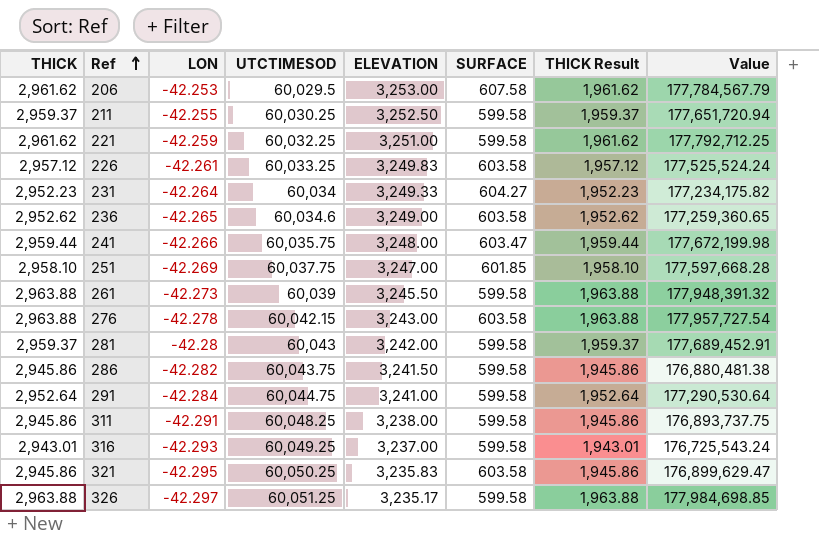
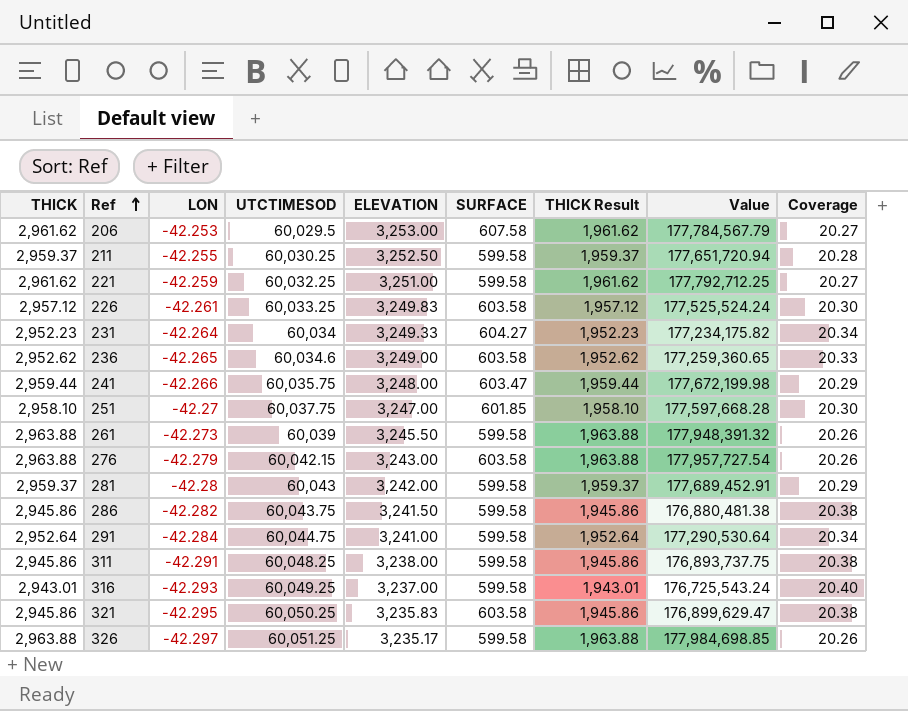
column Coverage | formula: none -> [UTCTIMESOD] / [THICK]
251 | LON: -42.269 -> -42.27
276 | LON: -42.278 -> -42.279

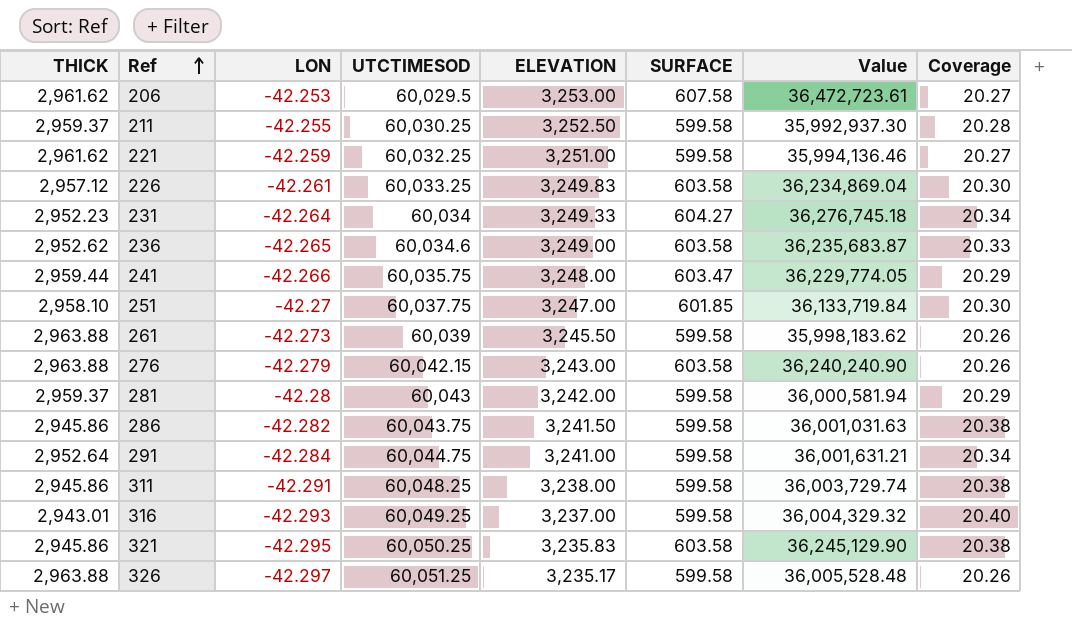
column THICK Result | formula: [THICK] - 1000 -> none
column Value | formula: [THICK] * [UTCTIMESOD] -> [UTCTIMESOD] * [SURFACE]

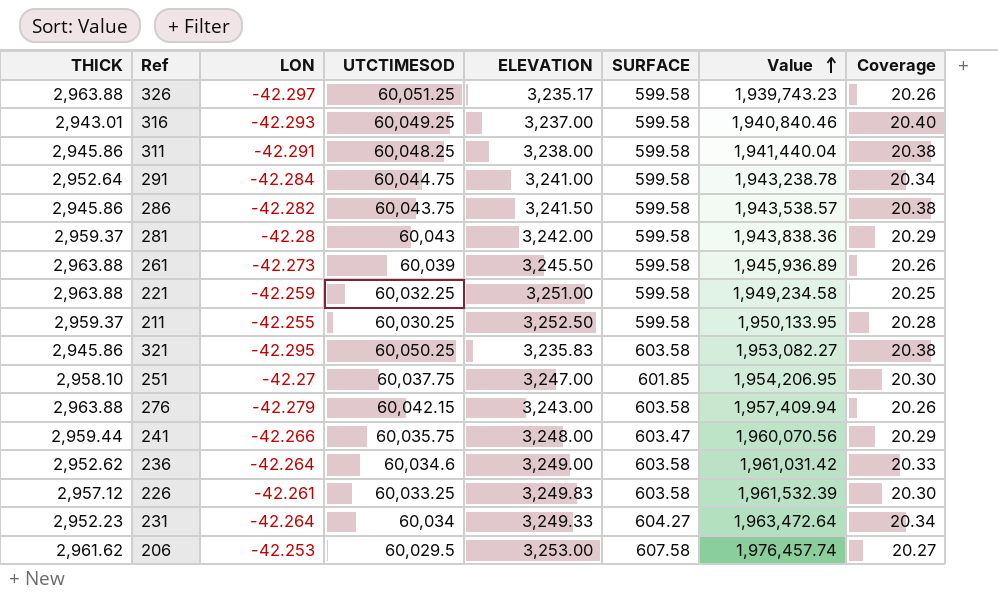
row order: Ref ascending -> Value ascending
column Value | formula: [UTCTIMESOD] * [SURFACE] -> [ELEVATION] * [SURFACE]
221 | THICK: 2,961.62 -> 2,963.88
221 | Coverage: 20.27 -> 20.25
236 | LON: -42.265 -> -42.264

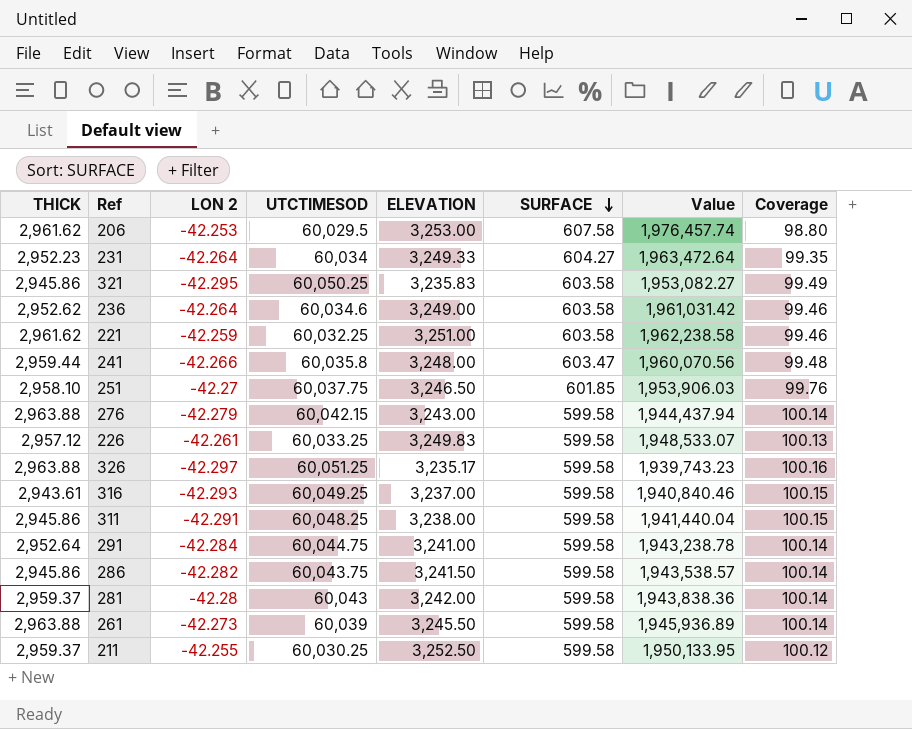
row order: Value ascending -> SURFACE descending
column name: LON -> LON 2
column Coverage | formula: [UTCTIMESOD] / [THICK] -> [UTCTIMESOD] / [SURFACE]
221 | THICK: 2,963.88 -> 2,961.62
221 | SURFACE: 599.58 -> 603.58
221 | Value: 1,949,234.58 -> 1,962,238.58
241 | UTCTIMESOD: 60,035.75 -> 60,035.8
251 | ELEVATION: 3,247.00 -> 3,246.50
251 | Value: 1,954,206.95 -> 1,953,906.03
276 | SURFACE: 603.58 -> 599.58
276 | Value: 1,957,409.94 -> 1,944,437.94
226 | SURFACE: 603.58 -> 599.58
226 | Value: 1,961,532.39 -> 1,948,533.07
316 | THICK: 2,943.01 -> 2,943.61

